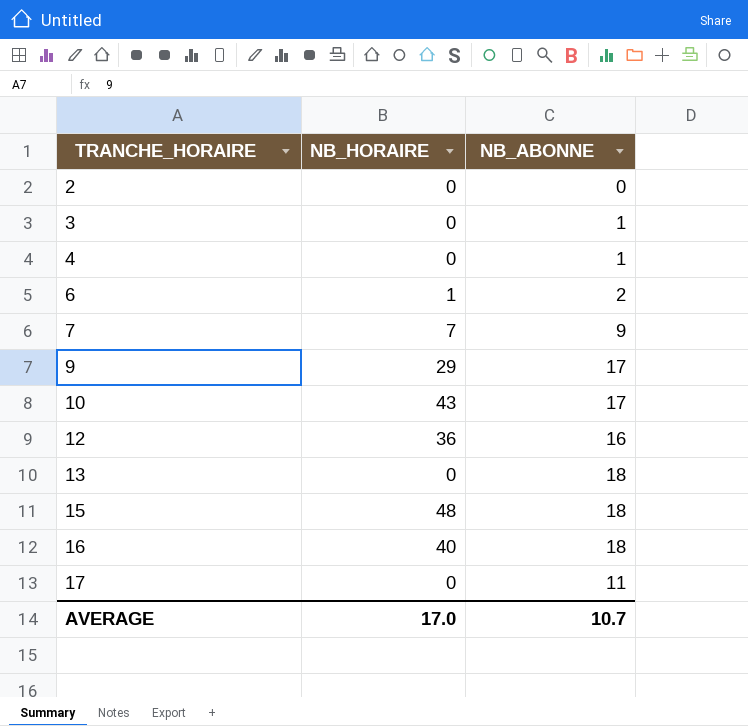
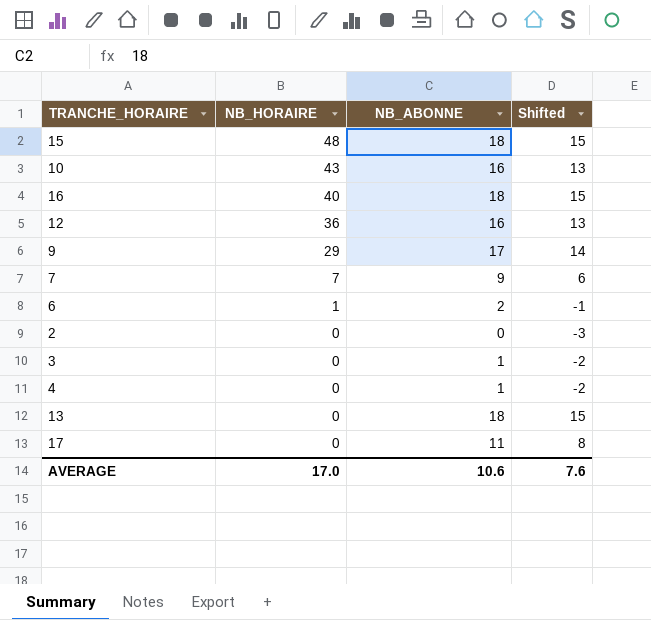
row order: TRANCHE_HORAIRE ascending -> NB_HORAIRE descending
column Shifted | formula: none -> [NB_ABONNE] - 3
10 | NB_ABONNE: 17 -> 16
AVERAGE | NB_ABONNE: 10.7 -> 10.6

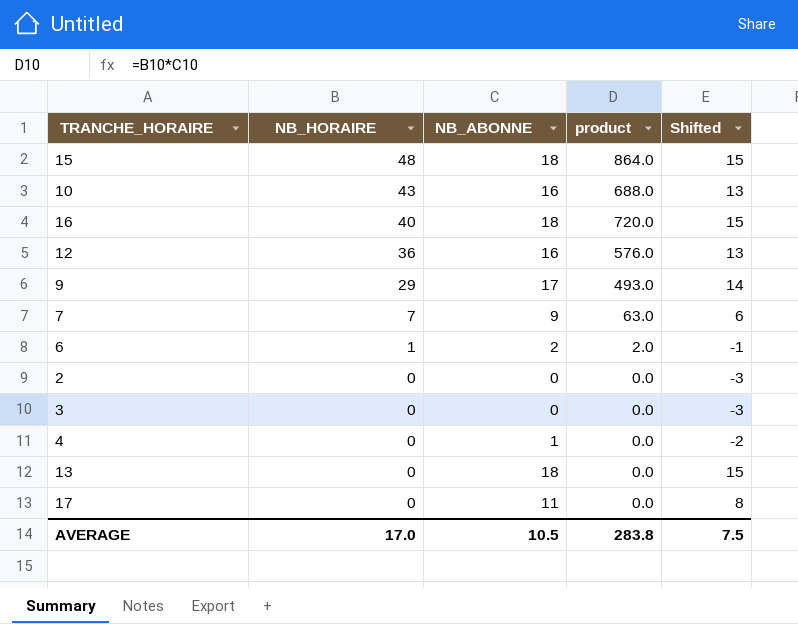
column product | formula: none -> [NB_HORAIRE] * [NB_ABONNE]
3 | NB_ABONNE: 1 -> 0
3 | Shifted: -2 -> -3
AVERAGE | NB_ABONNE: 10.6 -> 10.5
AVERAGE | Shifted: 7.6 -> 7.5

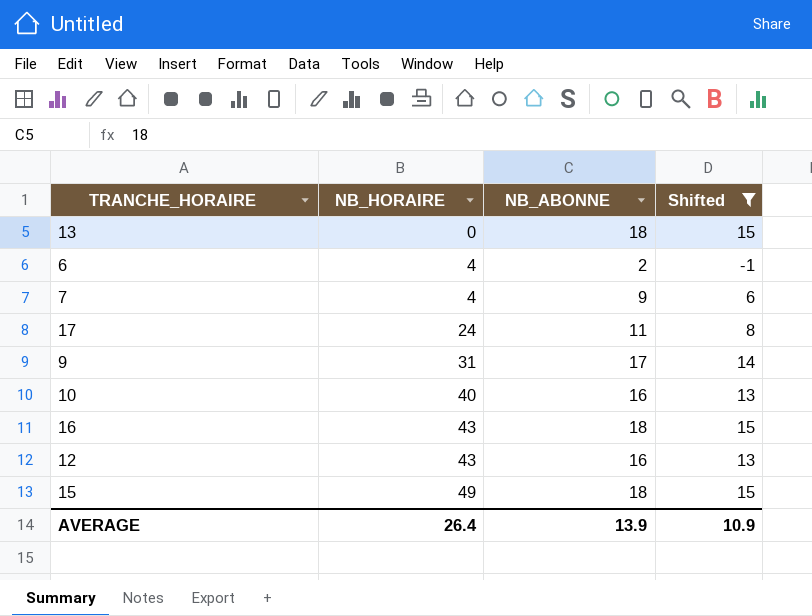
filter: none -> Shifted >= -1
row order: NB_HORAIRE descending -> NB_HORAIRE ascending
column product | formula: [NB_HORAIRE] * [NB_ABONNE] -> none
6 | NB_HORAIRE: 1 -> 4
7 | NB_HORAIRE: 7 -> 4
17 | NB_HORAIRE: 0 -> 24
9 | NB_HORAIRE: 29 -> 31
10 | NB_HORAIRE: 43 -> 40
16 | NB_HORAIRE: 40 -> 43
12 | NB_HORAIRE: 36 -> 43
15 | NB_HORAIRE: 48 -> 49
AVERAGE | NB_HORAIRE: 17.0 -> 26.4
AVERAGE | NB_ABONNE: 10.5 -> 13.9
AVERAGE | Shifted: 7.5 -> 10.9

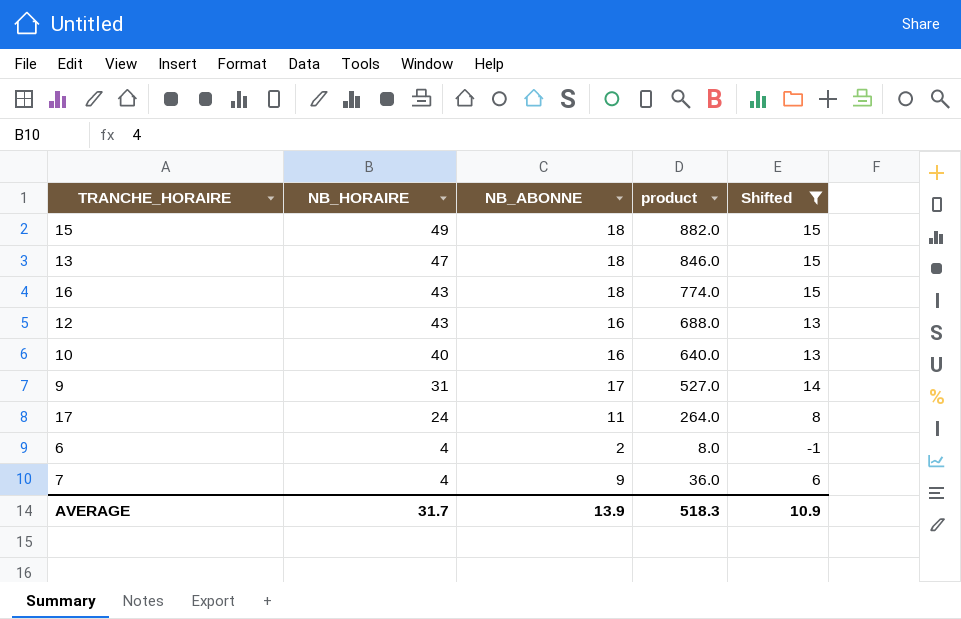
row order: NB_HORAIRE ascending -> NB_HORAIRE descending
column product | formula: none -> [NB_HORAIRE] * [NB_ABONNE]
13 | NB_HORAIRE: 0 -> 47
AVERAGE | NB_HORAIRE: 26.4 -> 31.7

